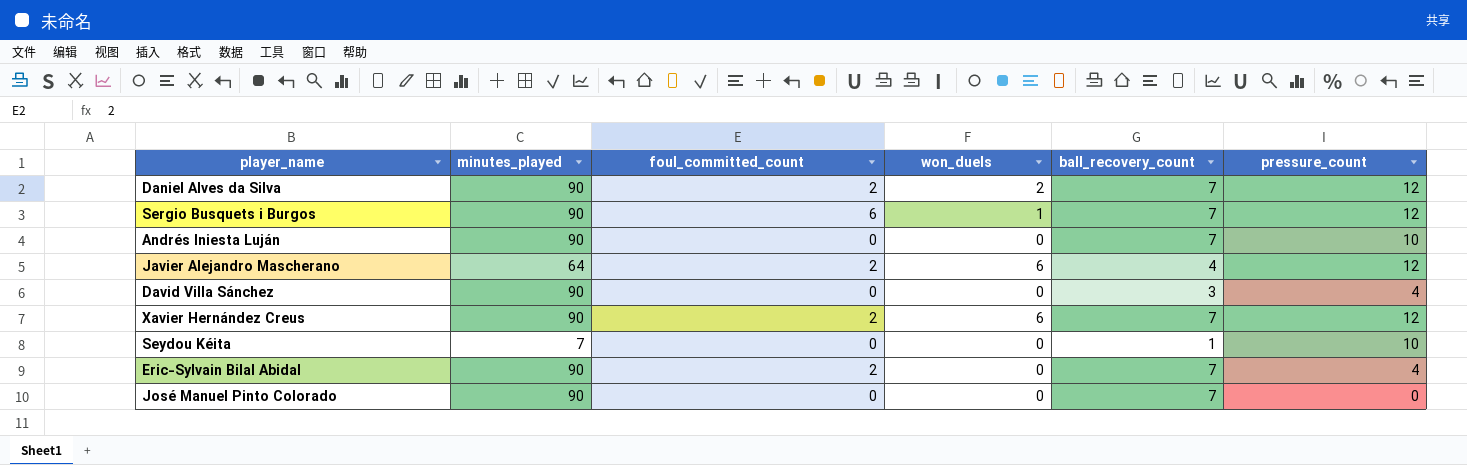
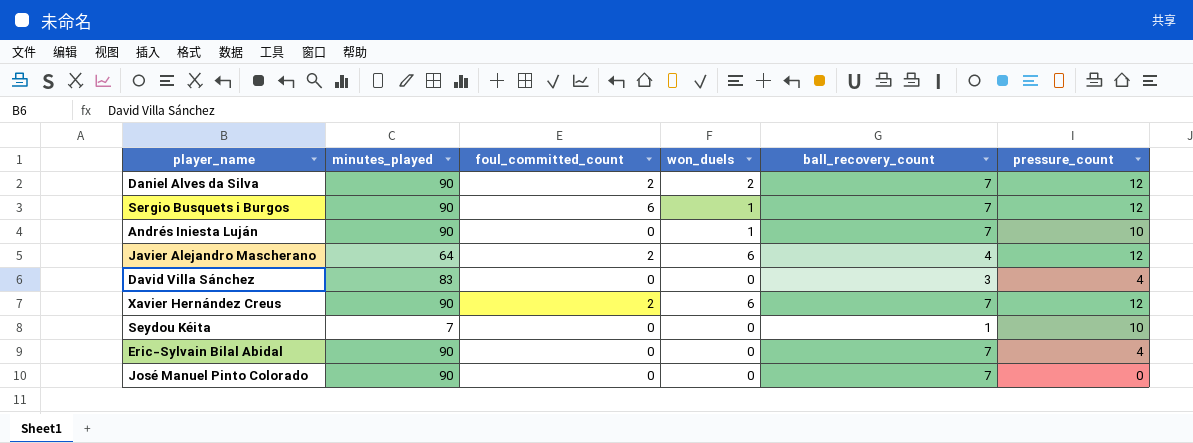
Andrés Iniesta Luján | won_duels: 0 -> 1
David Villa Sánchez | minutes_played: 90 -> 83
Eric-Sylvain Bilal Abidal | foul_committed_count: 2 -> 0

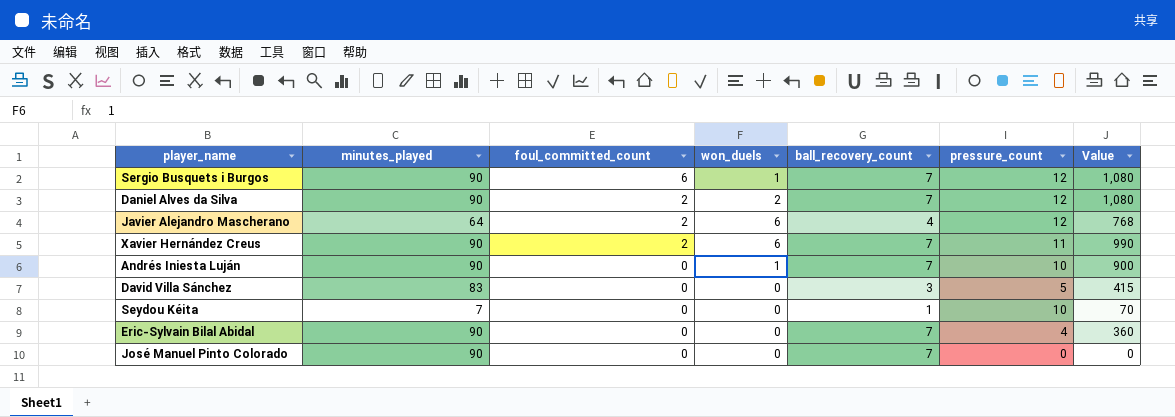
row order: none -> foul_committed_count descending
column Value | formula: none -> [minutes_played] * [pressure_count]
Xavier Hernández Creus | pressure_count: 12 -> 11
David Villa Sánchez | pressure_count: 4 -> 5

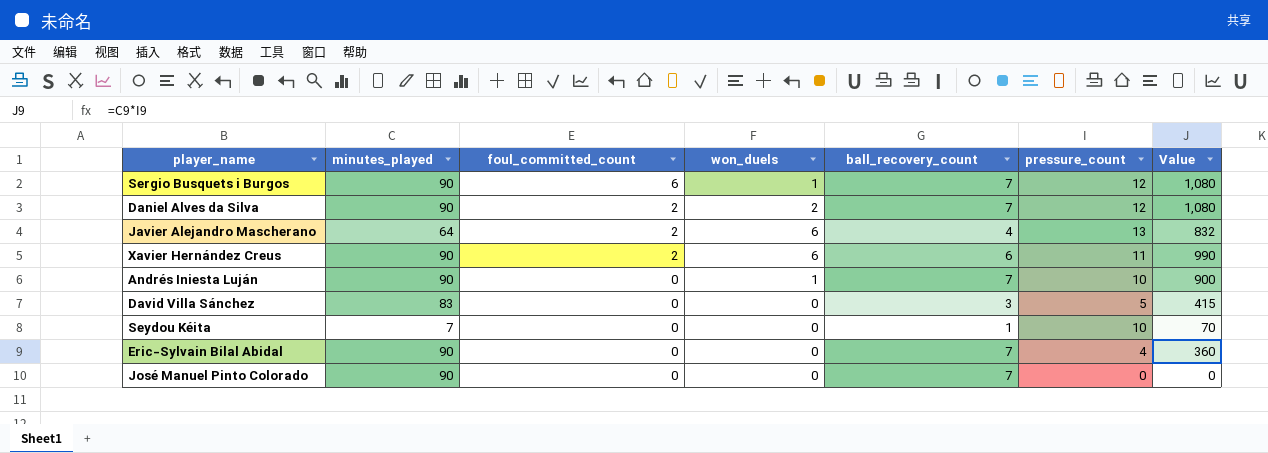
Javier Alejandro Mascherano | pressure_count: 12 -> 13
Javier Alejandro Mascherano | Value: 768 -> 832
Xavier Hernández Creus | ball_recovery_count: 7 -> 6

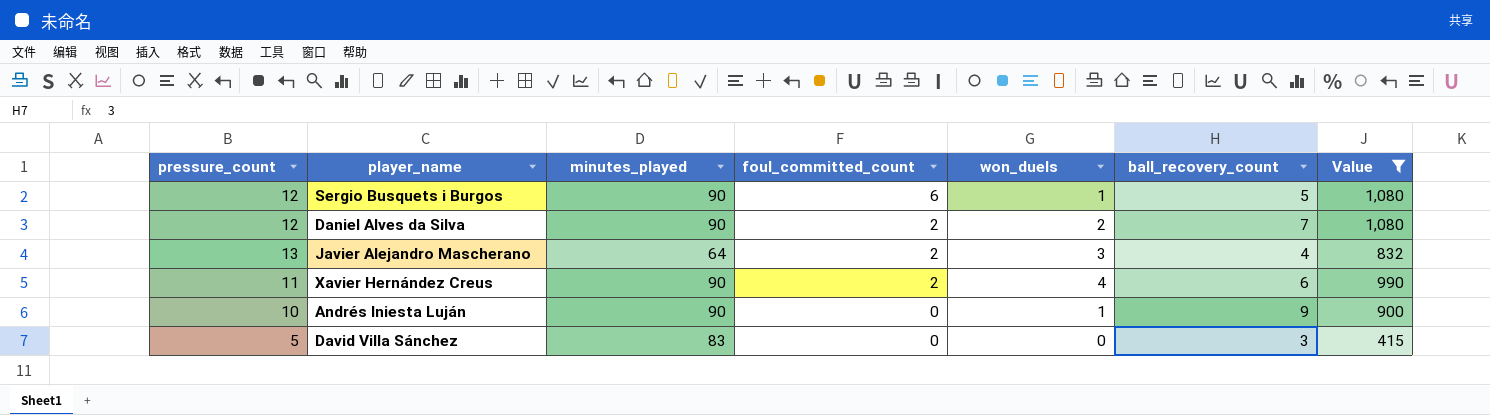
filter: none -> Value >= 415
column pressure_count | position: 6 -> 1
Sergio Busquets i Burgos | ball_recovery_count: 7 -> 5
Javier Alejandro Mascherano | won_duels: 6 -> 3
Xavier Hernández Creus | won_duels: 6 -> 4
Andrés Iniesta Luján | ball_recovery_count: 7 -> 9

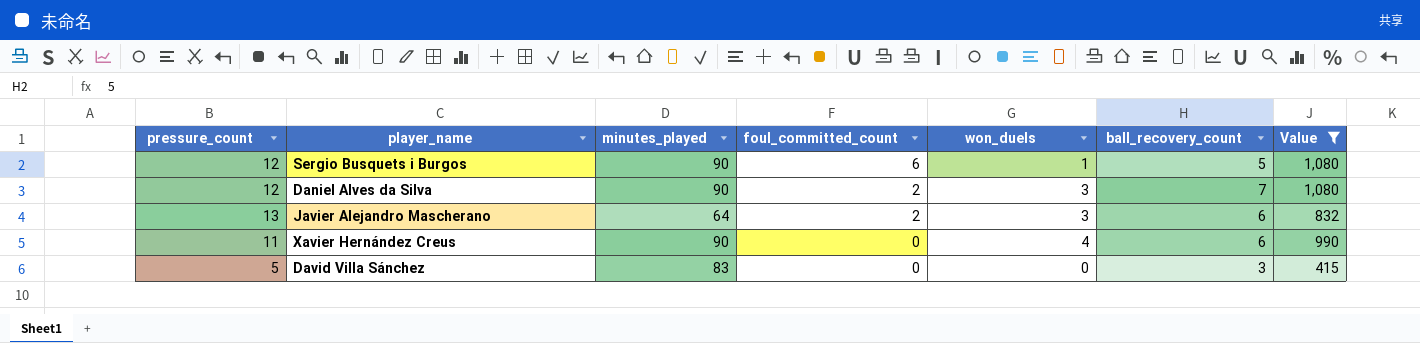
row Andrés Iniesta Luján: 10 | 90 | 0 | 1 | 9 | 900 -> none
Daniel Alves da Silva | won_duels: 2 -> 3
Javier Alejandro Mascherano | ball_recovery_count: 4 -> 6
Xavier Hernández Creus | foul_committed_count: 2 -> 0

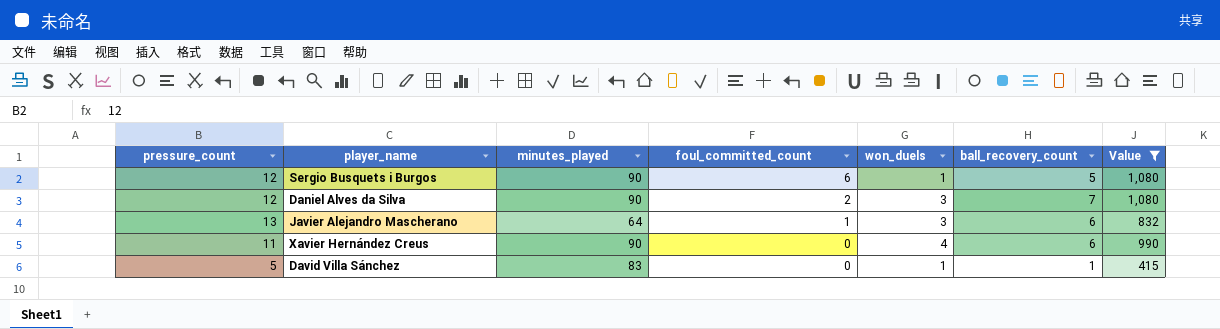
Javier Alejandro Mascherano | foul_committed_count: 2 -> 1
David Villa Sánchez | won_duels: 0 -> 1
David Villa Sánchez | ball_recovery_count: 3 -> 1

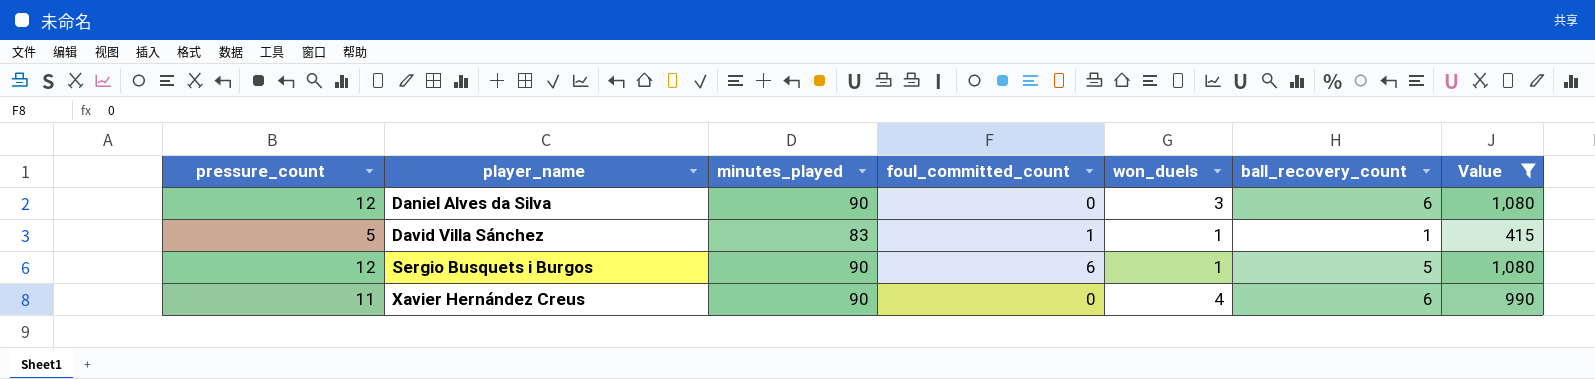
row order: foul_committed_count descending -> player_name ascending
row Javier Alejandro Mascherano: 13 | 64 | 1 | 3 | 6 | 832 -> none
Daniel Alves da Silva | foul_committed_count: 2 -> 0
Daniel Alves da Silva | ball_recovery_count: 7 -> 6
David Villa Sánchez | foul_committed_count: 0 -> 1

